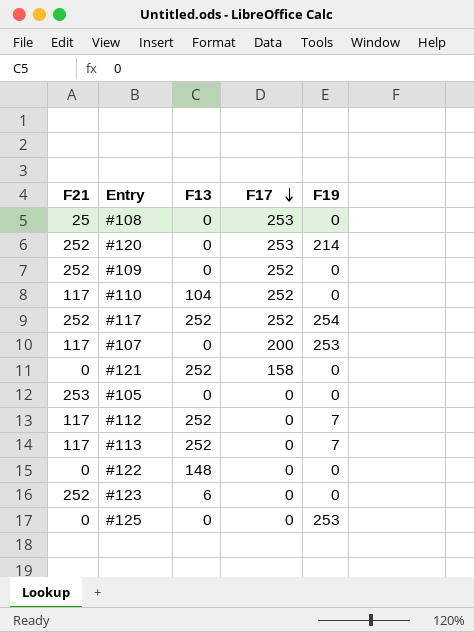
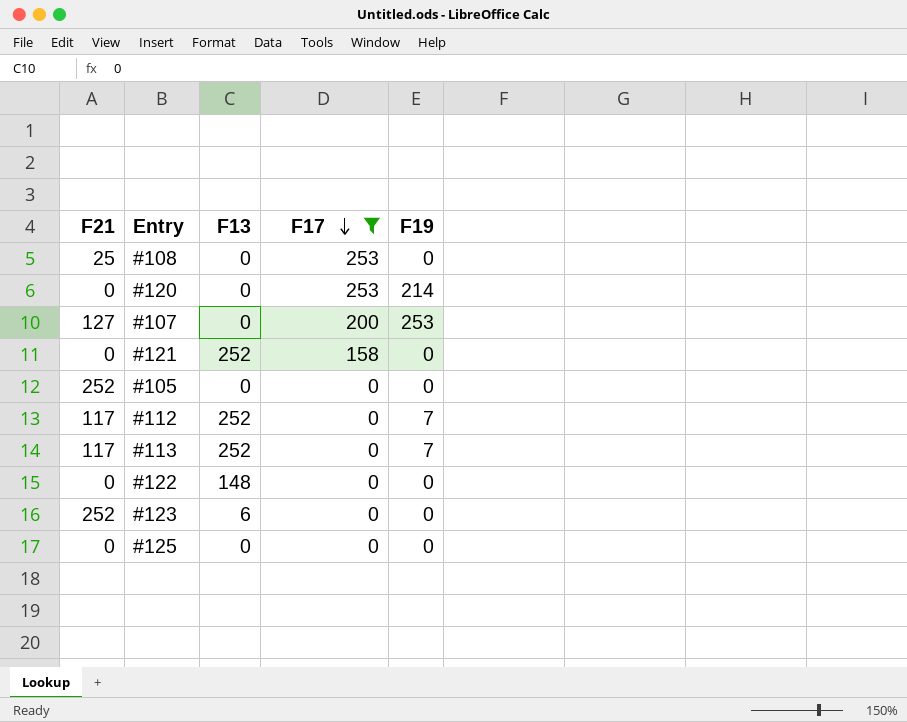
filter: none -> F17 != 252
#120 | F21: 252 -> 0
#107 | F21: 117 -> 127
#105 | F21: 253 -> 252
#125 | F19: 253 -> 0

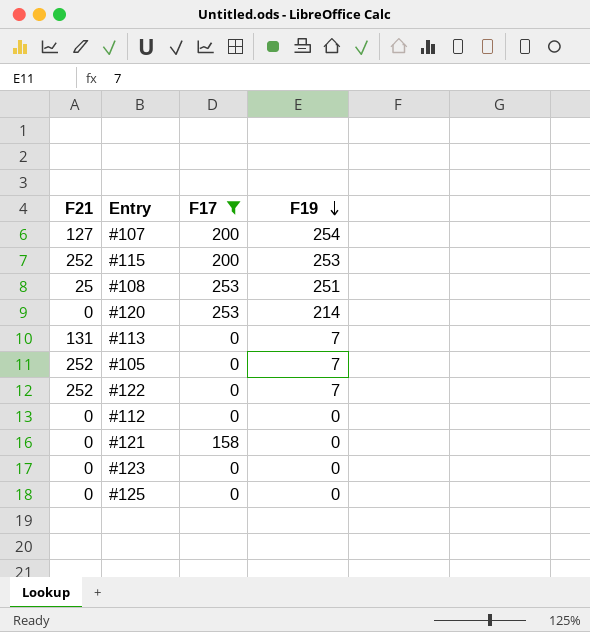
row order: F17 descending -> F19 descending
column F13 | position: 3 -> none
#107 | F19: 253 -> 254
row #115: none -> 252 | 200 | 253
#108 | F19: 0 -> 251
#113 | F21: 117 -> 131
#105 | F19: 0 -> 7
#122 | F21: 0 -> 252
#122 | F19: 0 -> 7
#112 | F21: 117 -> 0
#112 | F19: 7 -> 0
#123 | F21: 252 -> 0

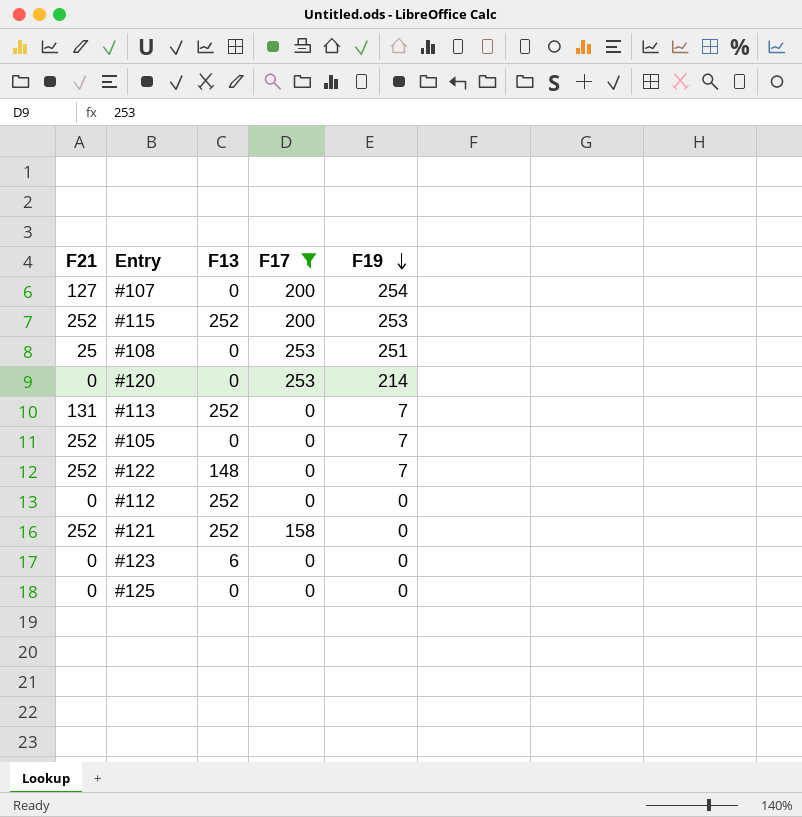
column F13 | position: none -> 3
#121 | F21: 0 -> 252

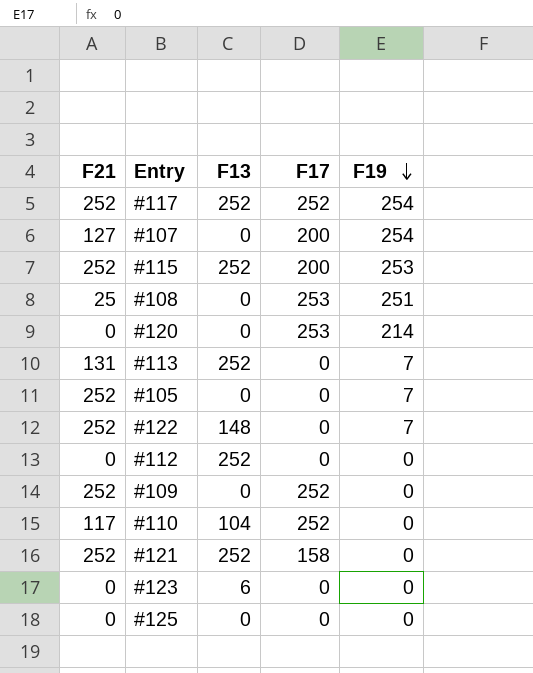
filter: F17 != 252 -> none

